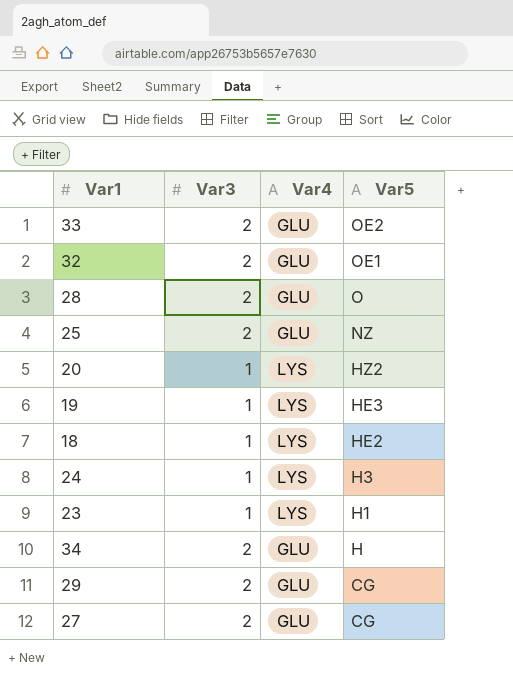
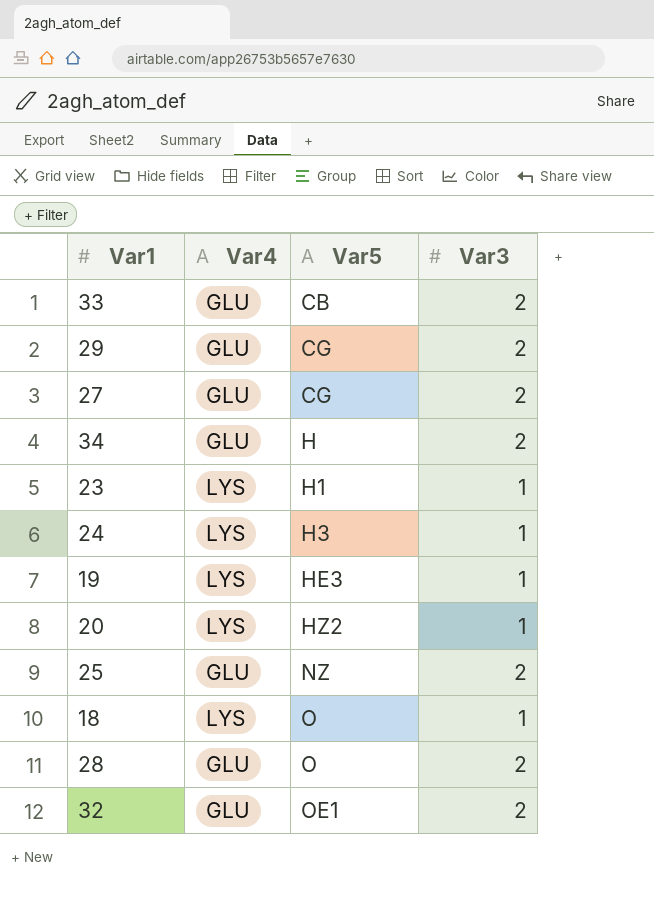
row order: Var5 descending -> Var5 ascending
column Var3 | position: 2 -> 4
33 | Var5: OE2 -> CB
18 | Var5: HE2 -> O

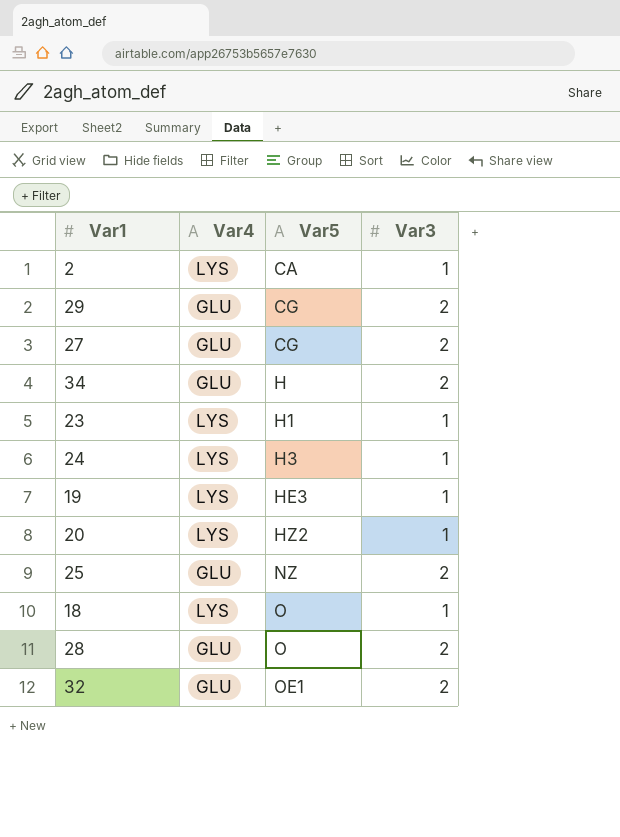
row 33: GLU | CB | 2 -> none
row 2: none -> LYS | CA | 1

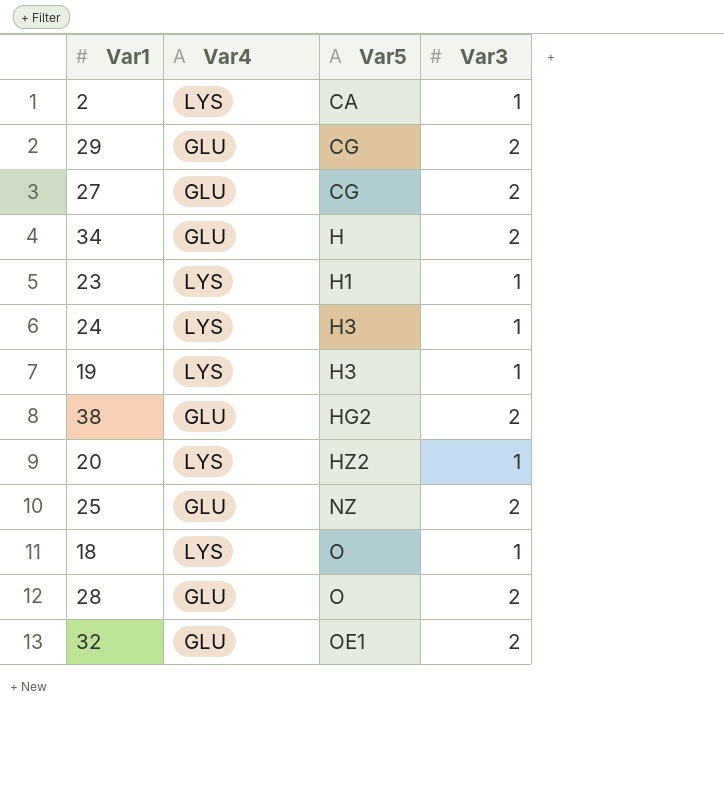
19 | Var5: HE3 -> H3
row 38: none -> GLU | HG2 | 2

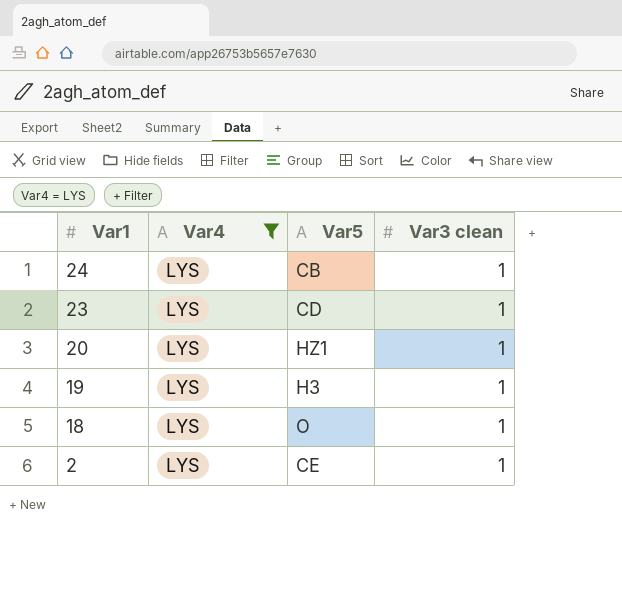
filter: none -> Var4 = LYS
row order: Var5 ascending -> Var1 descending
column name: Var3 -> Var3 clean
24 | Var5: H3 -> CB
23 | Var5: H1 -> CD
20 | Var5: HZ2 -> HZ1
2 | Var5: CA -> CE

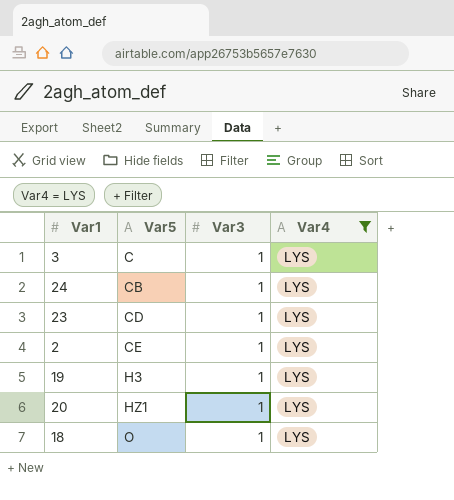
row order: Var1 descending -> Var5 ascending
column name: Var3 clean -> Var3
column Var4 | position: 2 -> 4
row 3: none -> C | 1 | LYS

